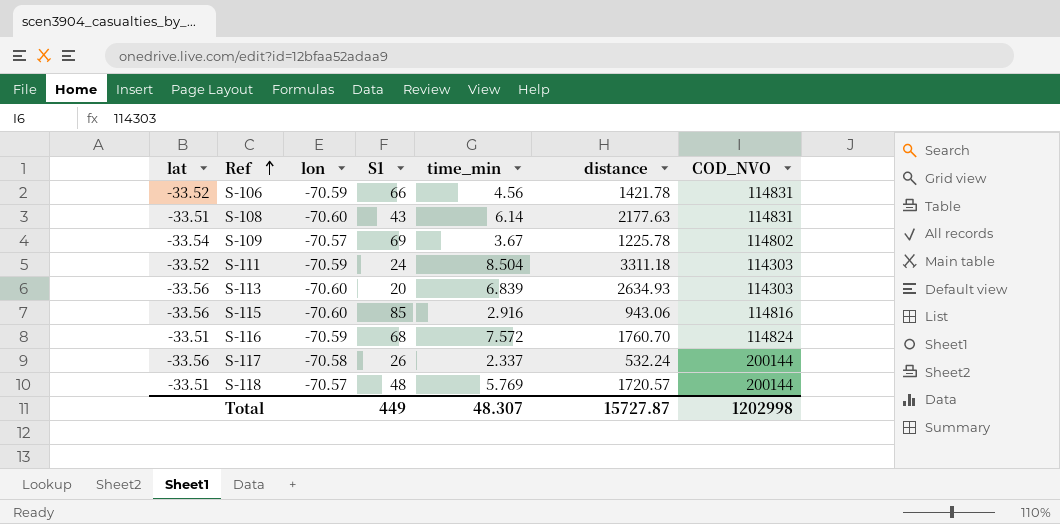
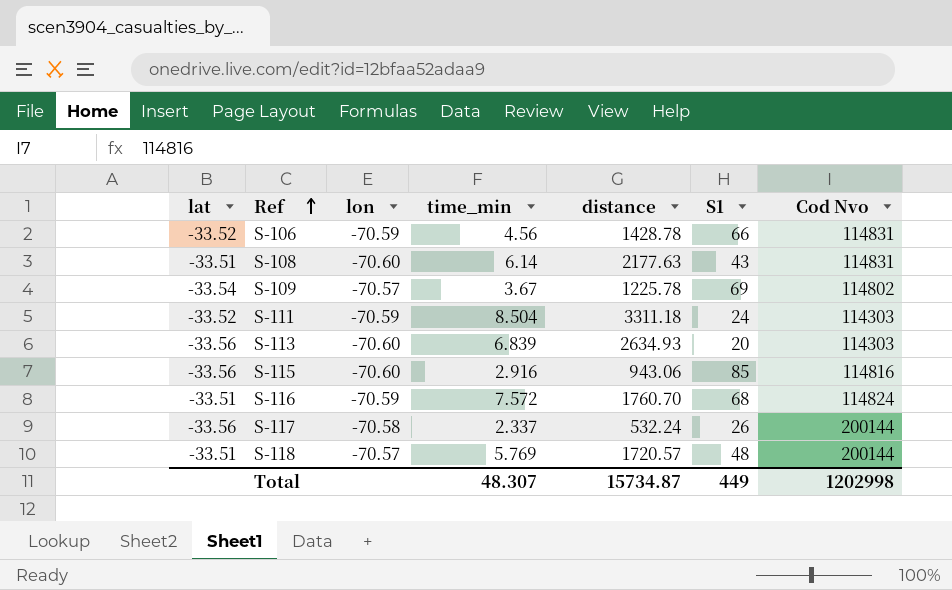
column S1 | position: 4 -> 6
column name: COD_NVO -> Cod Nvo
S-106 | distance: 1421.78 -> 1428.78
Total | distance: 15727.87 -> 15734.87

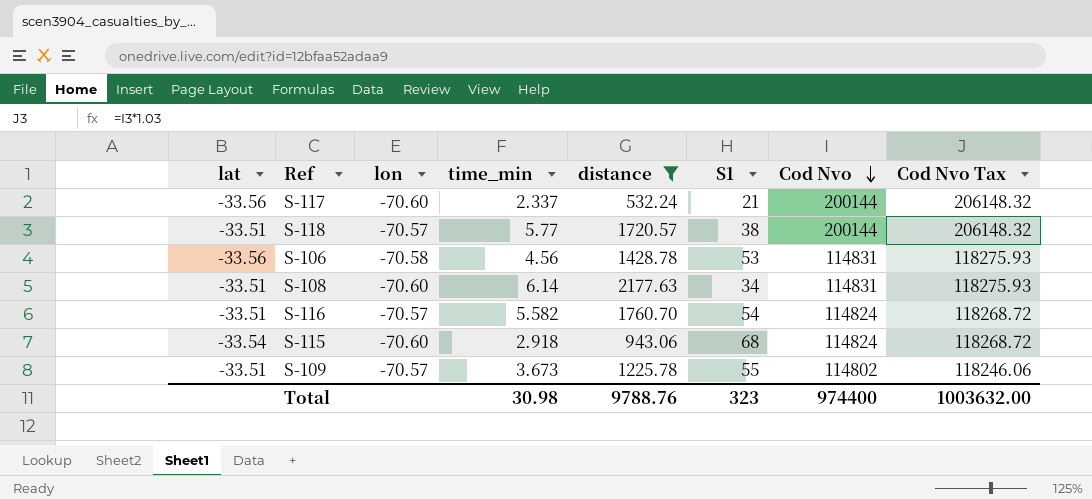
filter: none -> distance <= 2177.63
row order: Ref ascending -> Cod Nvo descending
column Cod Nvo Tax | formula: none -> [Cod Nvo] * 1.03
S-117 | lon: -70.58 -> -70.60
S-117 | S1: 26 -> 21
S-118 | time_min: 5.769 -> 5.77
S-118 | S1: 48 -> 38
S-106 | lat: -33.52 -> -33.56
S-106 | lon: -70.59 -> -70.58
S-106 | S1: 66 -> 53
S-108 | S1: 43 -> 34
S-116 | lon: -70.59 -> -70.57
S-116 | time_min: 7.572 -> 5.582
S-116 | S1: 68 -> 54
S-115 | lat: -33.56 -> -33.54
S-115 | time_min: 2.916 -> 2.918
S-115 | S1: 85 -> 68
S-115 | Cod Nvo: 114816 -> 114824
S-109 | lat: -33.54 -> -33.51
S-109 | time_min: 3.67 -> 3.673
S-109 | S1: 69 -> 55
Total | time_min: 48.307 -> 30.98
Total | distance: 15734.87 -> 9788.76
Total | S1: 449 -> 323
Total | Cod Nvo: 1202998 -> 974400

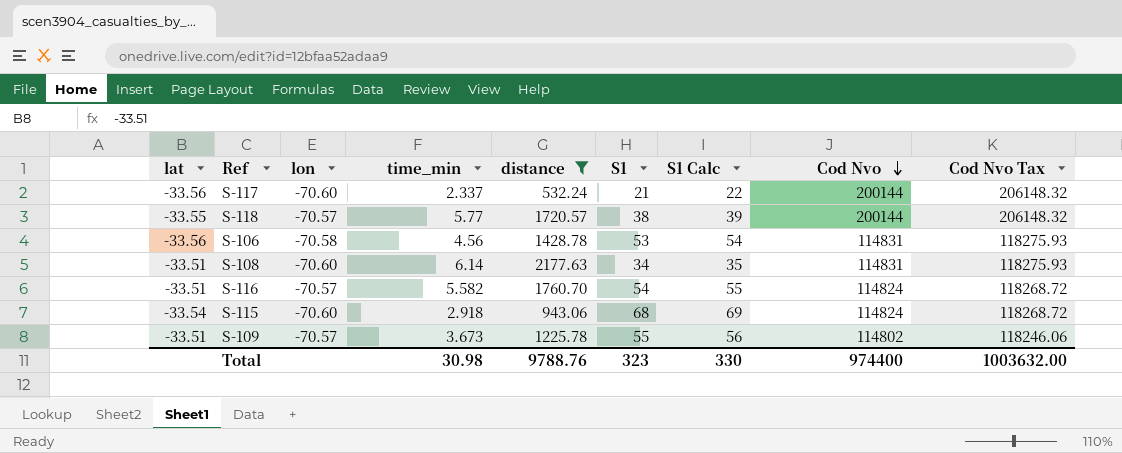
column S1 Calc | formula: none -> [S1] + 1
S-118 | lat: -33.51 -> -33.55

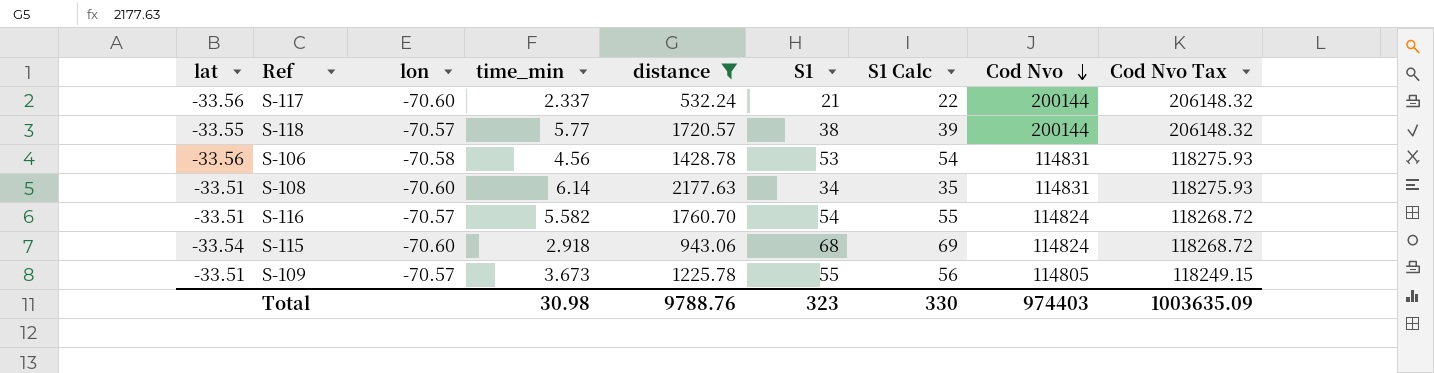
S-109 | Cod Nvo: 114802 -> 114805
S-109 | Cod Nvo Tax: 118246.06 -> 118249.15
Total | Cod Nvo: 974400 -> 974403
Total | Cod Nvo Tax: 1003632.00 -> 1003635.09

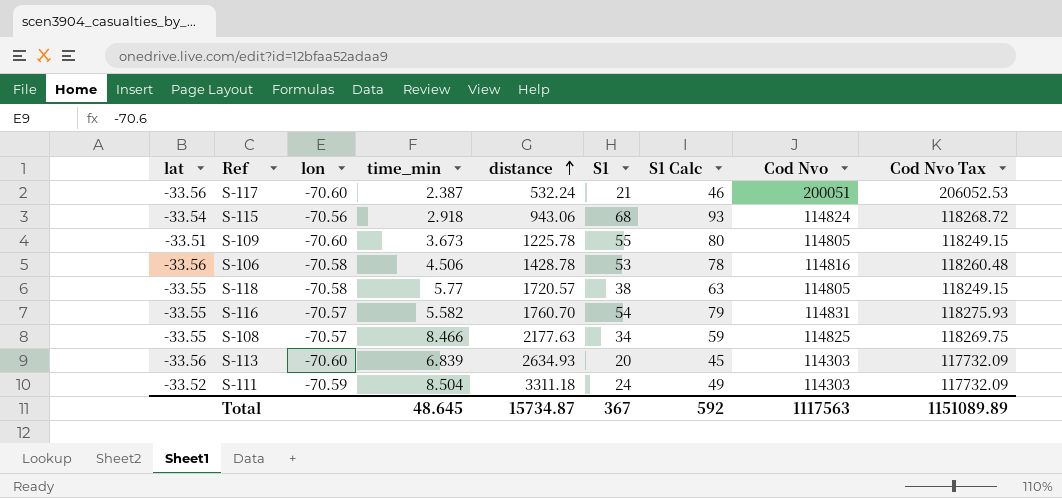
filter: distance <= 2177.63 -> none
row order: Cod Nvo descending -> distance ascending
column S1 Calc | formula: [S1] + 1 -> [S1] + 25
S-117 | time_min: 2.337 -> 2.387
S-117 | Cod Nvo: 200144 -> 200051
S-117 | Cod Nvo Tax: 206148.32 -> 206052.53
S-115 | lon: -70.60 -> -70.56
S-109 | lon: -70.57 -> -70.60
S-106 | time_min: 4.56 -> 4.506
S-106 | Cod Nvo: 114831 -> 114816
S-106 | Cod Nvo Tax: 118275.93 -> 118260.48
S-118 | lon: -70.57 -> -70.58
S-118 | Cod Nvo: 200144 -> 114805
S-118 | Cod Nvo Tax: 206148.32 -> 118249.15
S-116 | lat: -33.51 -> -33.55
S-116 | Cod Nvo: 114824 -> 114831
S-116 | Cod Nvo Tax: 118268.72 -> 118275.93
S-108 | lat: -33.51 -> -33.55
S-108 | lon: -70.60 -> -70.57
S-108 | time_min: 6.14 -> 8.466
S-108 | Cod Nvo: 114831 -> 114825
S-108 | Cod Nvo Tax: 118275.93 -> 118269.75
Total | time_min: 30.98 -> 48.645
Total | distance: 9788.76 -> 15734.87
Total | S1: 323 -> 367
Total | S1 Calc: 330 -> 592
Total | Cod Nvo: 974403 -> 1117563
Total | Cod Nvo Tax: 1003635.09 -> 1151089.89

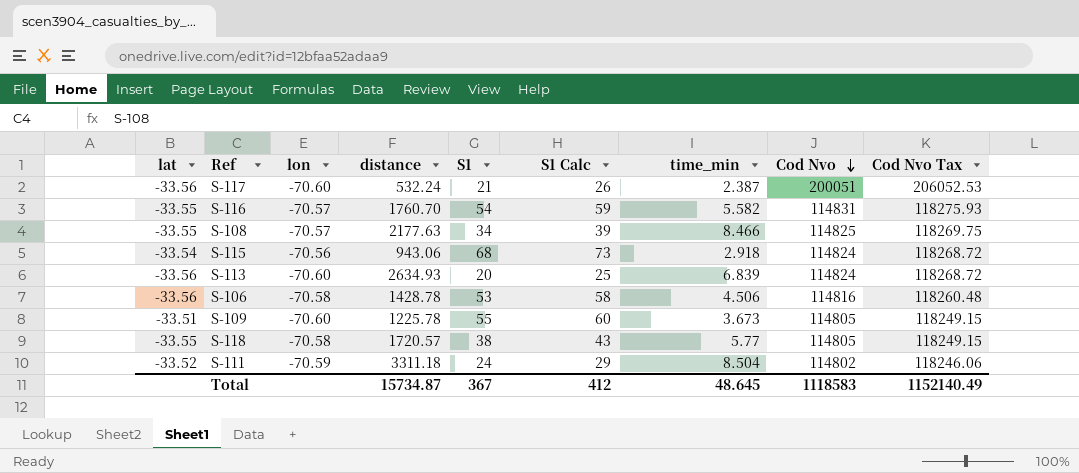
row order: distance ascending -> Cod Nvo descending
column S1 Calc | formula: [S1] + 25 -> [S1] + 5
column time_min | position: 4 -> 7
S-113 | Cod Nvo: 114303 -> 114824
S-113 | Cod Nvo Tax: 117732.09 -> 118268.72
S-111 | Cod Nvo: 114303 -> 114802
S-111 | Cod Nvo Tax: 117732.09 -> 118246.06
Total | S1 Calc: 592 -> 412
Total | Cod Nvo: 1117563 -> 1118583
Total | Cod Nvo Tax: 1151089.89 -> 1152140.49

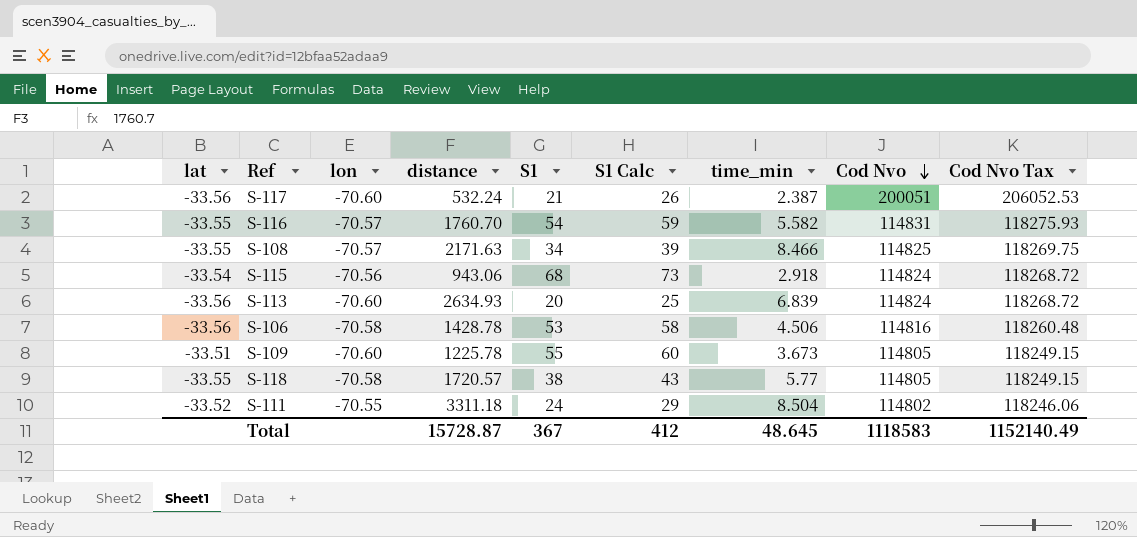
S-108 | distance: 2177.63 -> 2171.63
S-111 | lon: -70.59 -> -70.55
Total | distance: 15734.87 -> 15728.87

